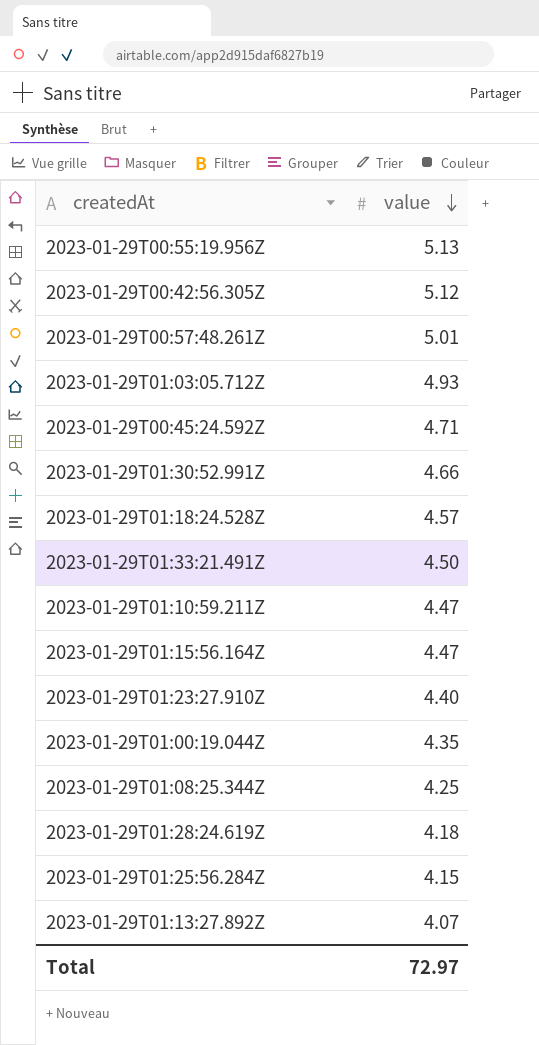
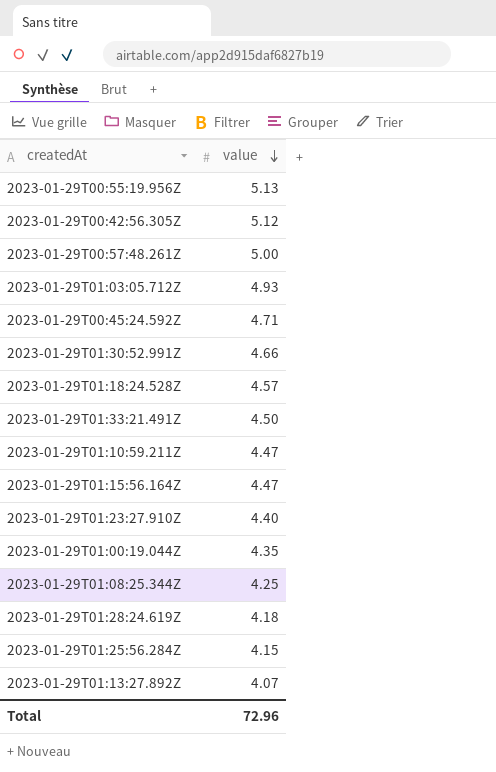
2023-01-29T00:57:48.261Z | value: 5.01 -> 5.00
Total | value: 72.97 -> 72.96

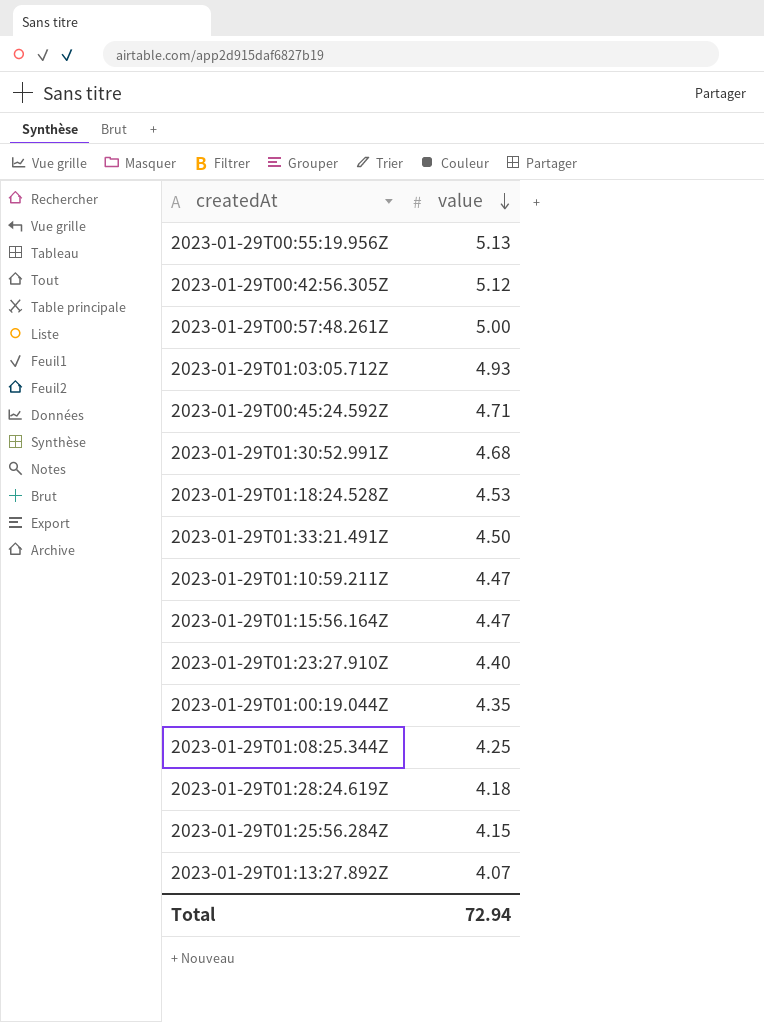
2023-01-29T01:30:52.991Z | value: 4.66 -> 4.68
2023-01-29T01:18:24.528Z | value: 4.57 -> 4.53
Total | value: 72.96 -> 72.94

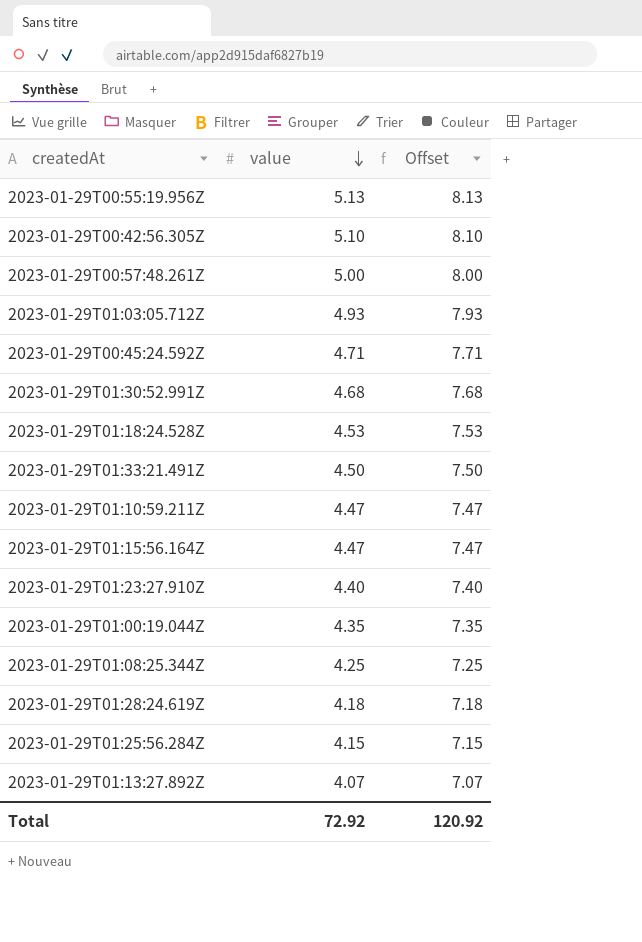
column Offset | formula: none -> [value] + 3
2023-01-29T00:42:56.305Z | value: 5.12 -> 5.10
Total | value: 72.94 -> 72.92

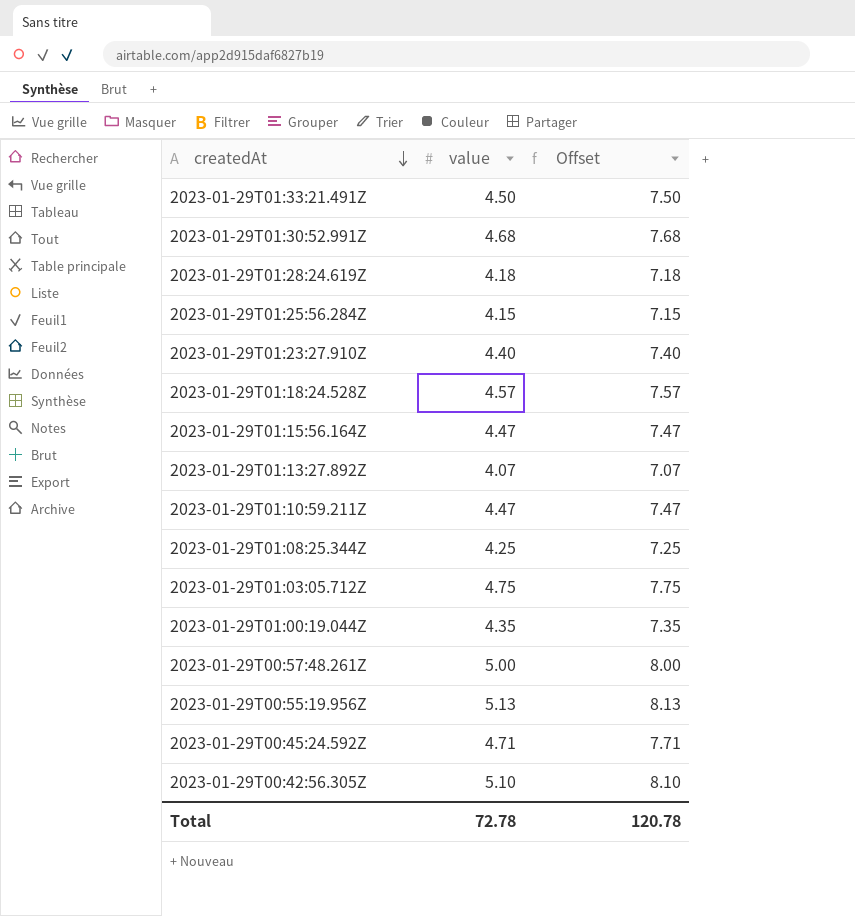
row order: value descending -> createdAt descending
2023-01-29T01:18:24.528Z | value: 4.53 -> 4.57
2023-01-29T01:18:24.528Z | Offset: 7.53 -> 7.57
2023-01-29T01:03:05.712Z | value: 4.93 -> 4.75
2023-01-29T01:03:05.712Z | Offset: 7.93 -> 7.75
Total | value: 72.92 -> 72.78
Total | Offset: 120.92 -> 120.78

